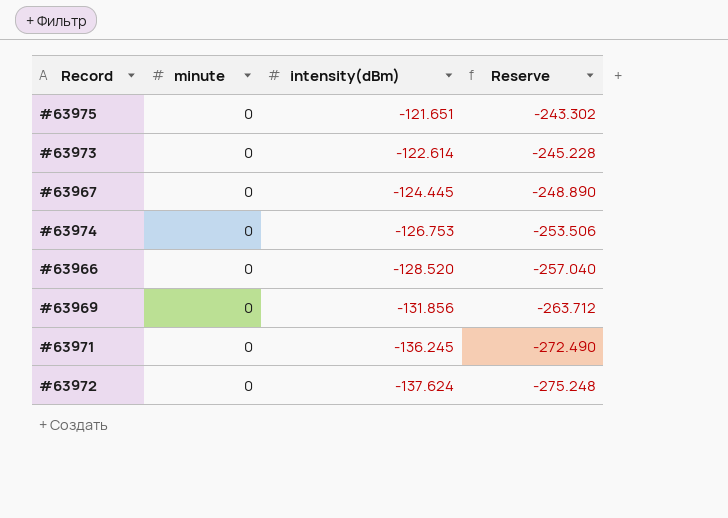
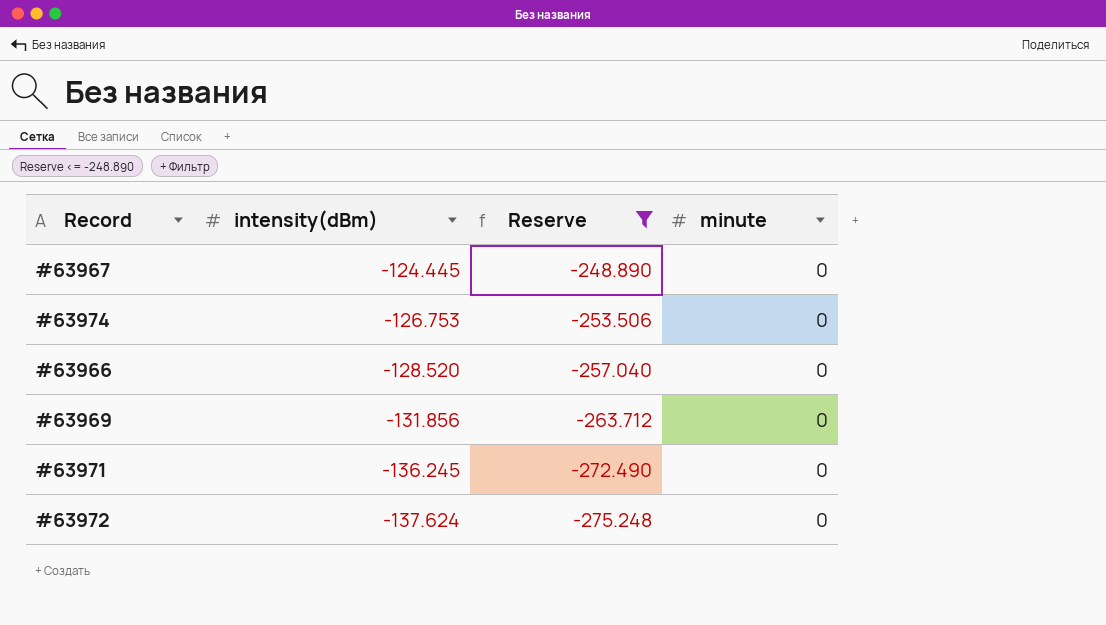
filter: none -> Reserve <= -248.890
column minute | position: 2 -> 4

